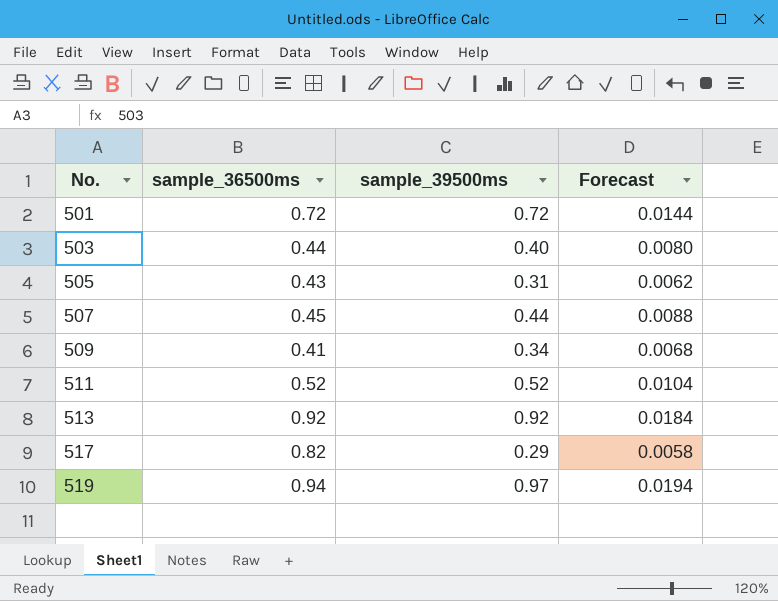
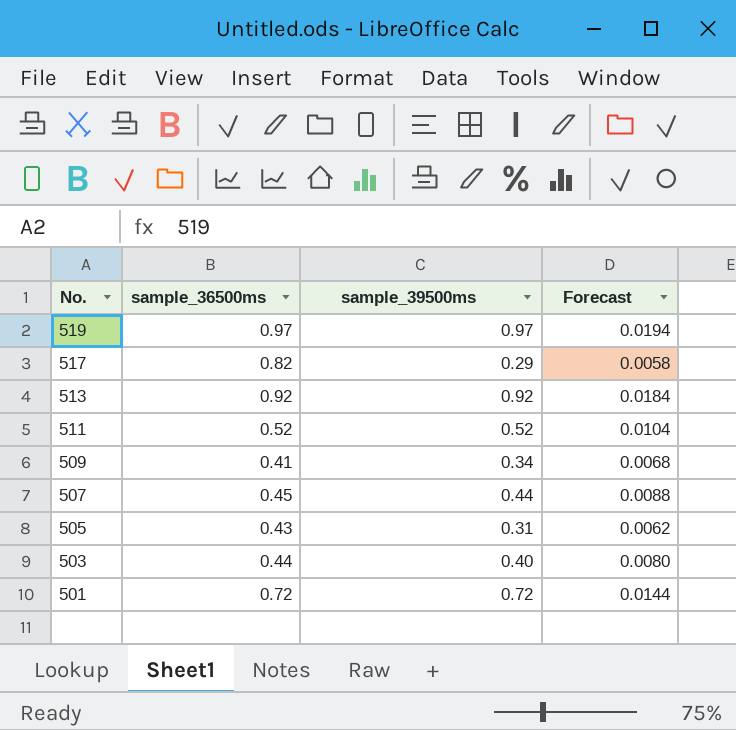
row order: No. ascending -> No. descending
519 | sample_36500ms: 0.94 -> 0.97

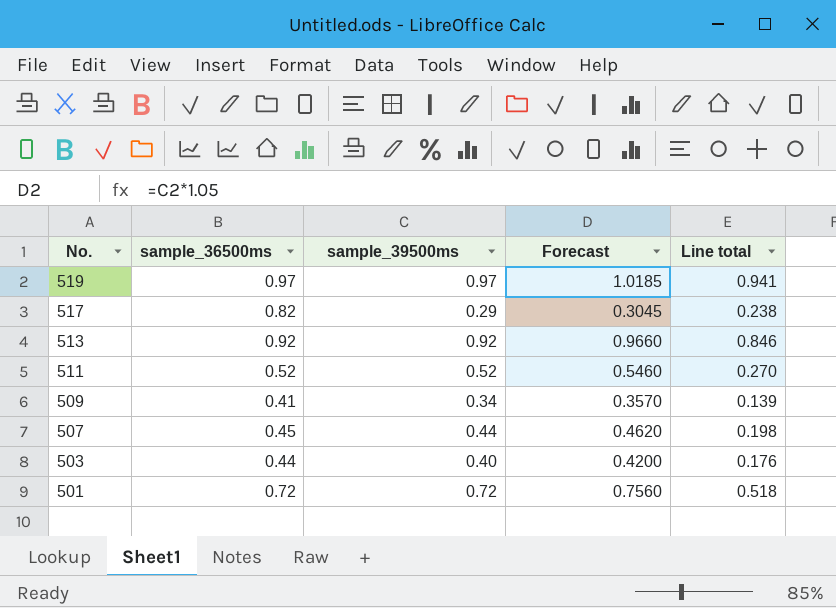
column Forecast | formula: [sample_39500ms] * 0.02 -> [sample_39500ms] * 1.05
column Line total | formula: none -> [sample_36500ms] * [sample_39500ms]
row 505: 0.43 | 0.31 | 0.0062 -> none

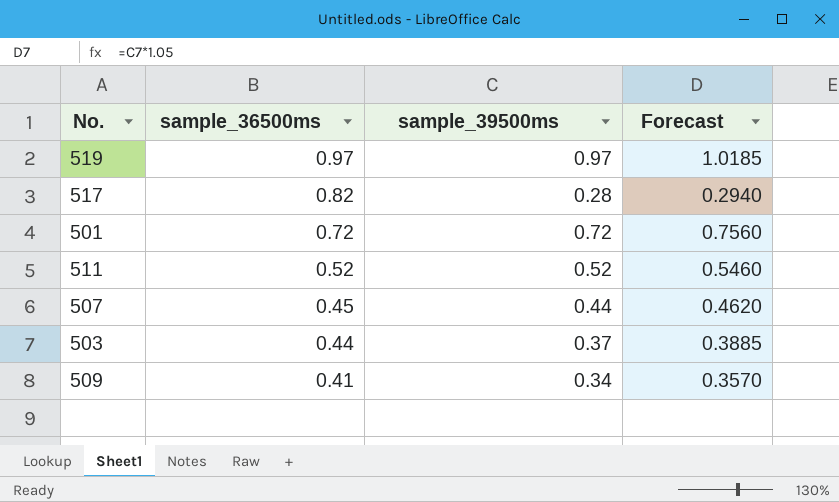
row order: No. descending -> sample_36500ms descending
column Line total | formula: [sample_36500ms] * [sample_39500ms] -> none
row 513: 0.92 | 0.92 | 0.9660 | 0.846 -> none
517 | sample_39500ms: 0.29 -> 0.28
517 | Forecast: 0.3045 -> 0.2940
503 | sample_39500ms: 0.40 -> 0.37
503 | Forecast: 0.4200 -> 0.3885

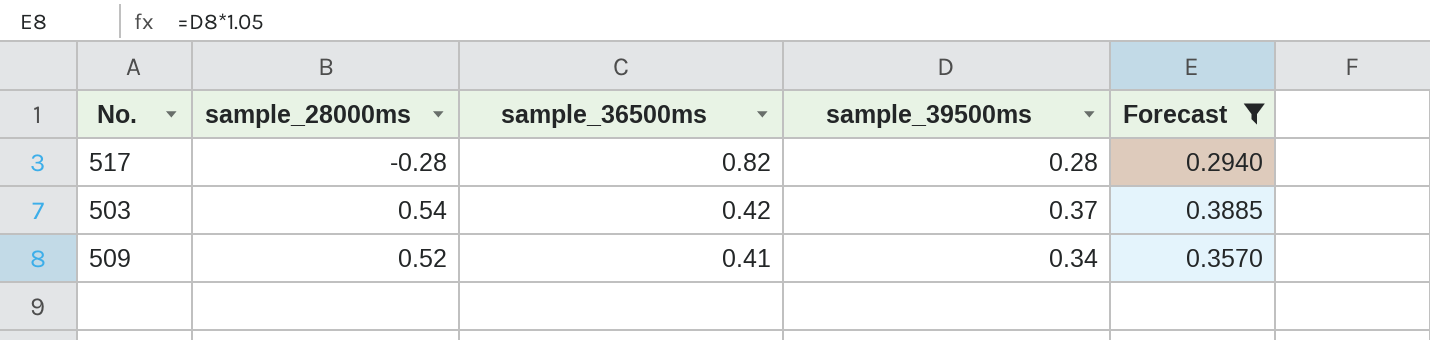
filter: none -> Forecast <= 0.3885
column sample_28000ms | position: none -> 2
503 | sample_36500ms: 0.44 -> 0.42

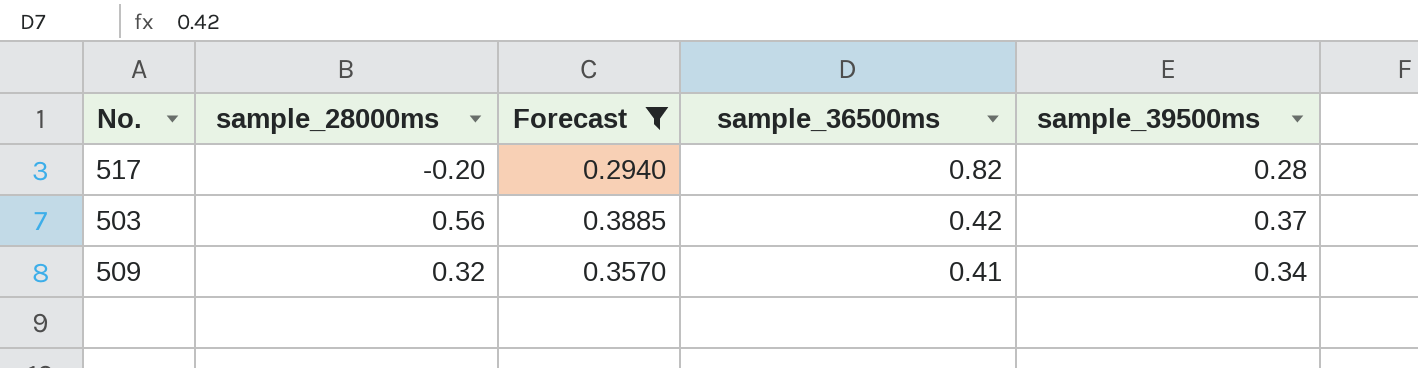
column Forecast | position: 5 -> 3
517 | sample_28000ms: -0.28 -> -0.20
503 | sample_28000ms: 0.54 -> 0.56
509 | sample_28000ms: 0.52 -> 0.32

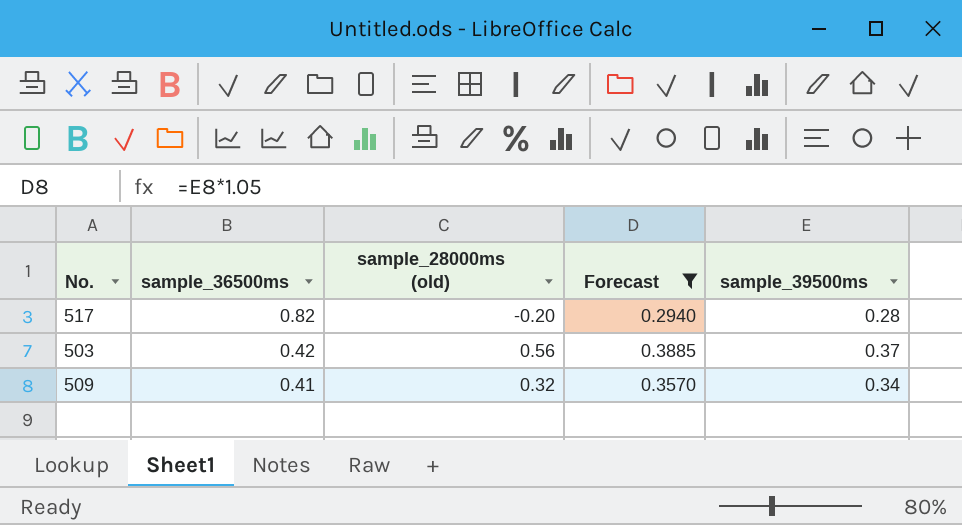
column sample_36500ms | position: 4 -> 2
column name: sample_28000ms -> sample_28000ms (old)

